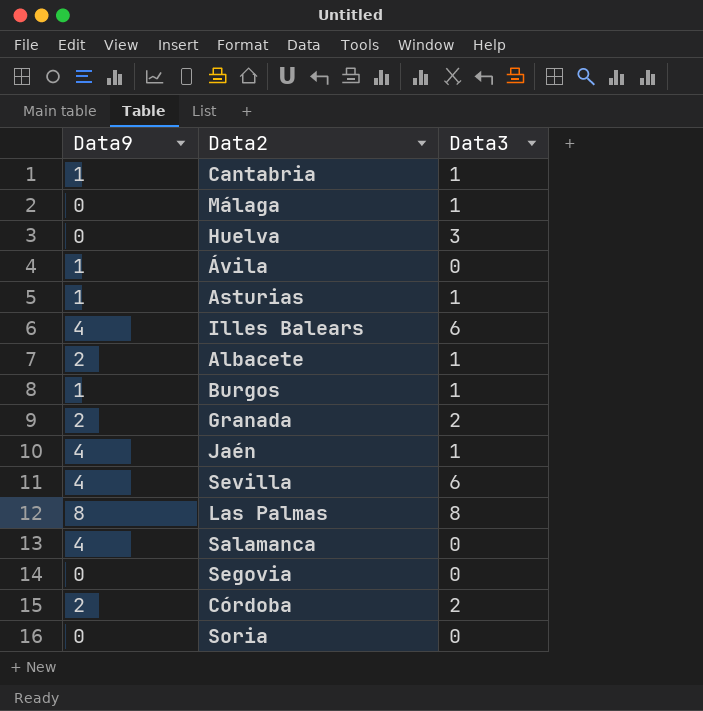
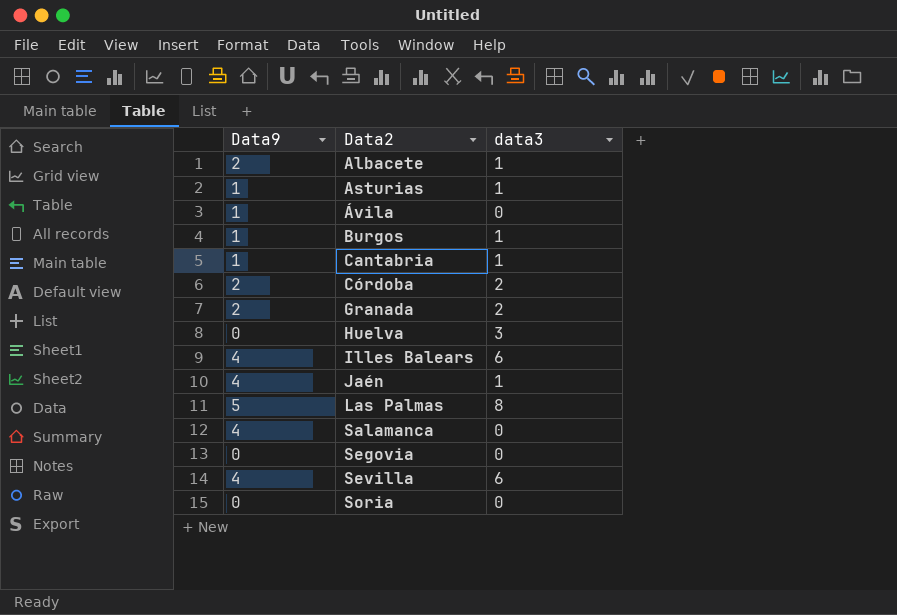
row order: none -> Data2 ascending
column name: Data3 -> data3
row Málaga: 0 | 1 -> none
Las Palmas | Data9: 8 -> 5

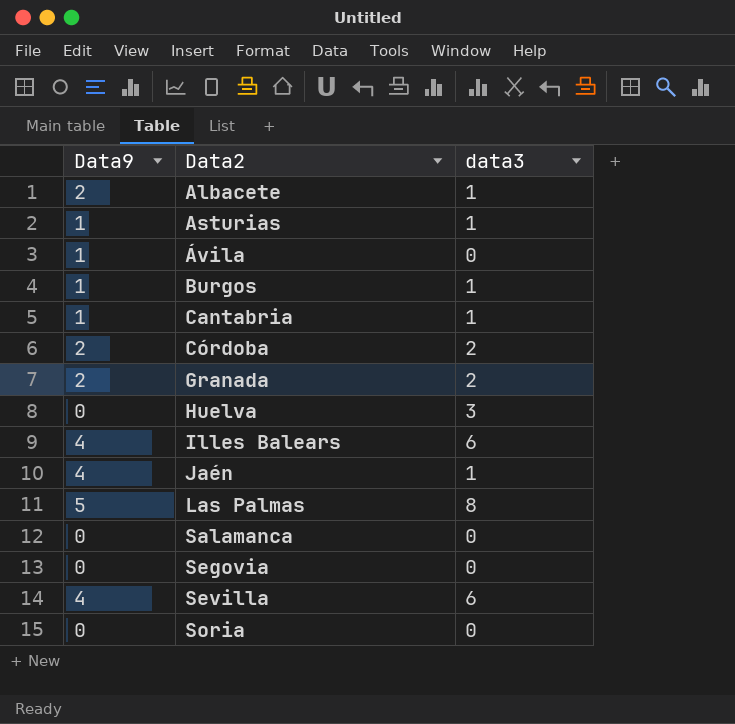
Salamanca | Data9: 4 -> 0

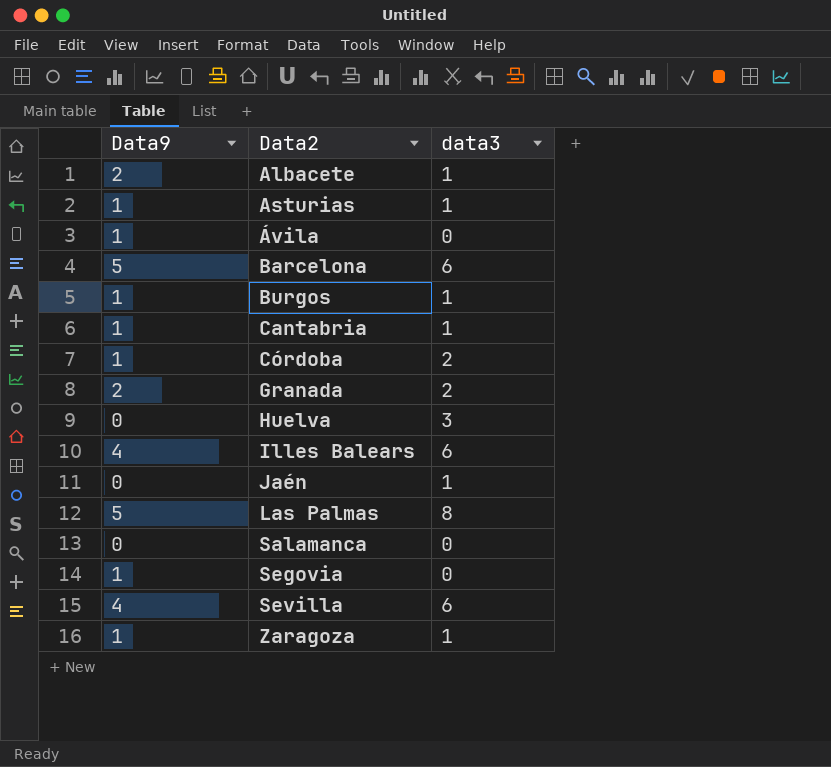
row Soria: 0 | 0 -> none
row Barcelona: none -> 5 | 6
Córdoba | Data9: 2 -> 1
Jaén | Data9: 4 -> 0
Segovia | Data9: 0 -> 1
row Zaragoza: none -> 1 | 1

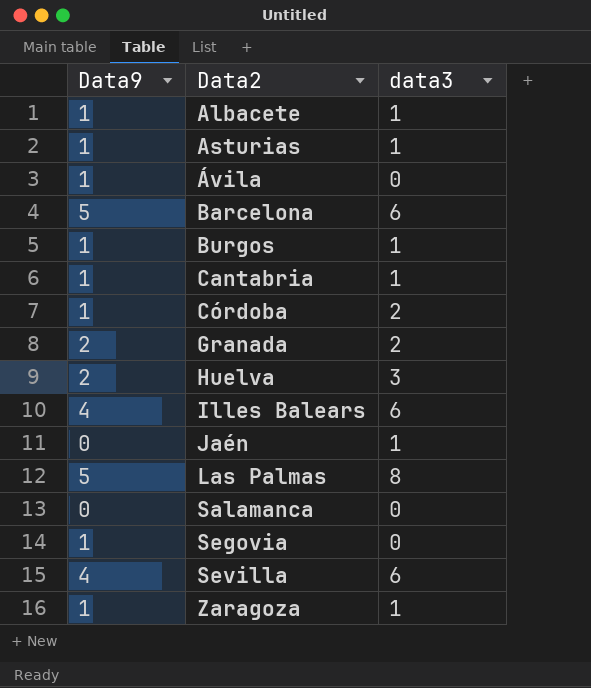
Albacete | Data9: 2 -> 1
Huelva | Data9: 0 -> 2

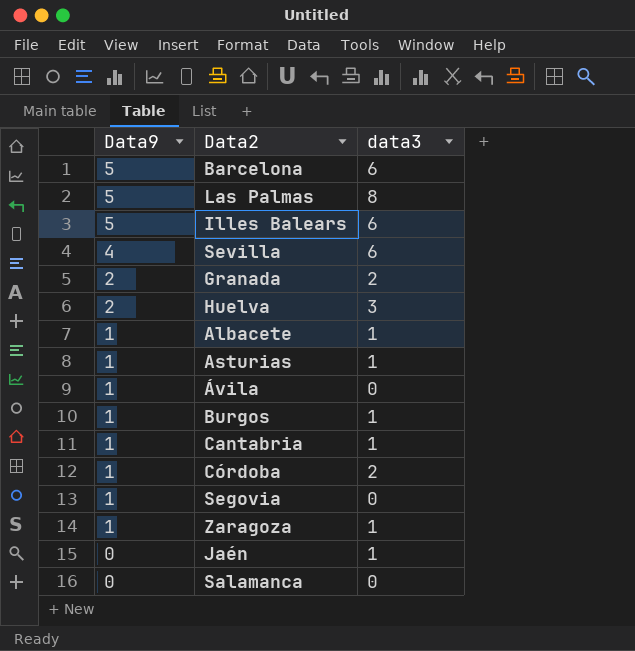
row order: Data2 ascending -> Data9 descending
Illes Balears | Data9: 4 -> 5

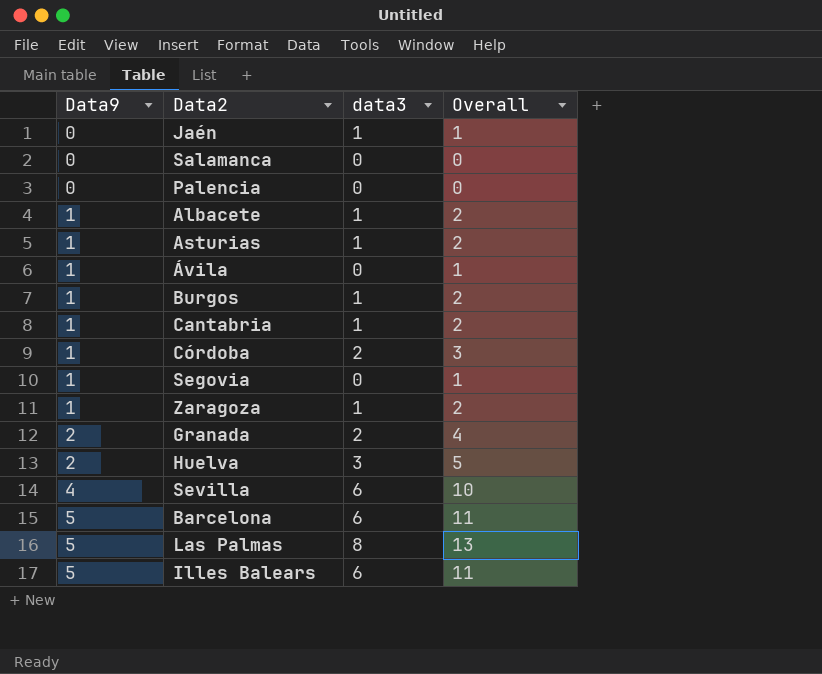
row order: Data9 descending -> Data9 ascending
column Overall | formula: none -> [Data9] + [data3]
row Palencia: none -> 0 | 0 | 0

